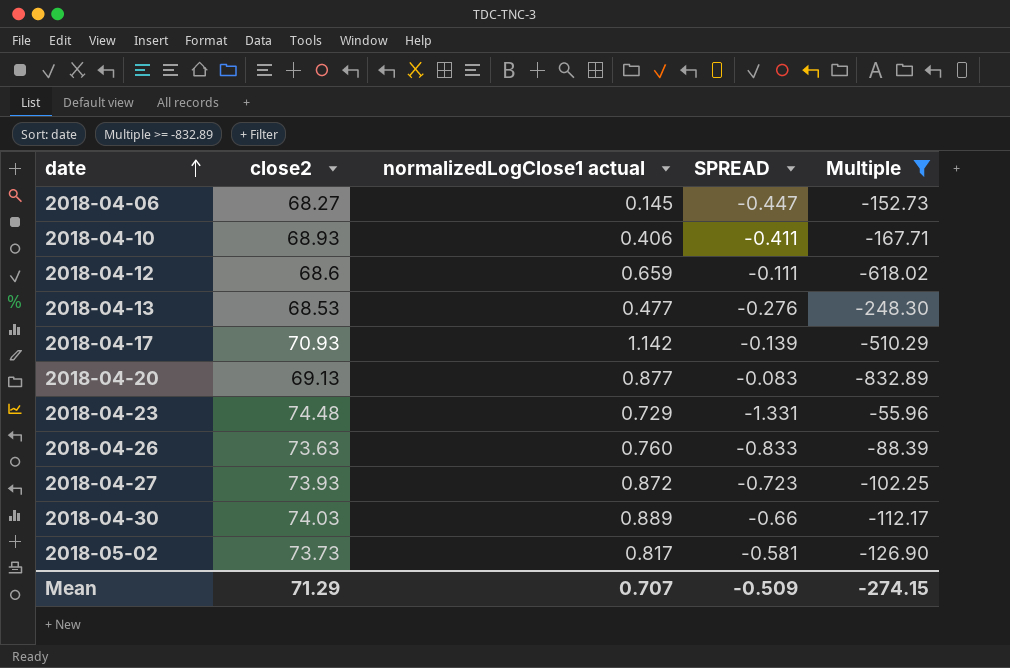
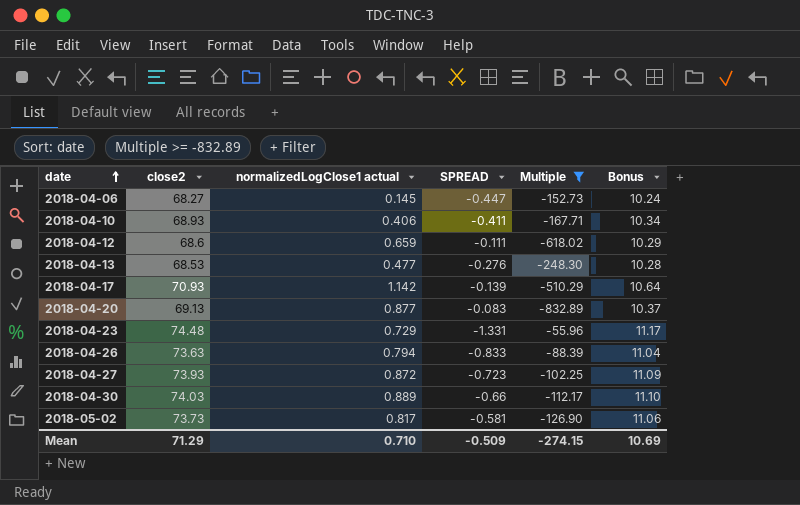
column Bonus | formula: none -> [close2] * 0.15
2018-04-26 | normalizedLogClose1 actual: 0.760 -> 0.794
Mean | normalizedLogClose1 actual: 0.707 -> 0.710

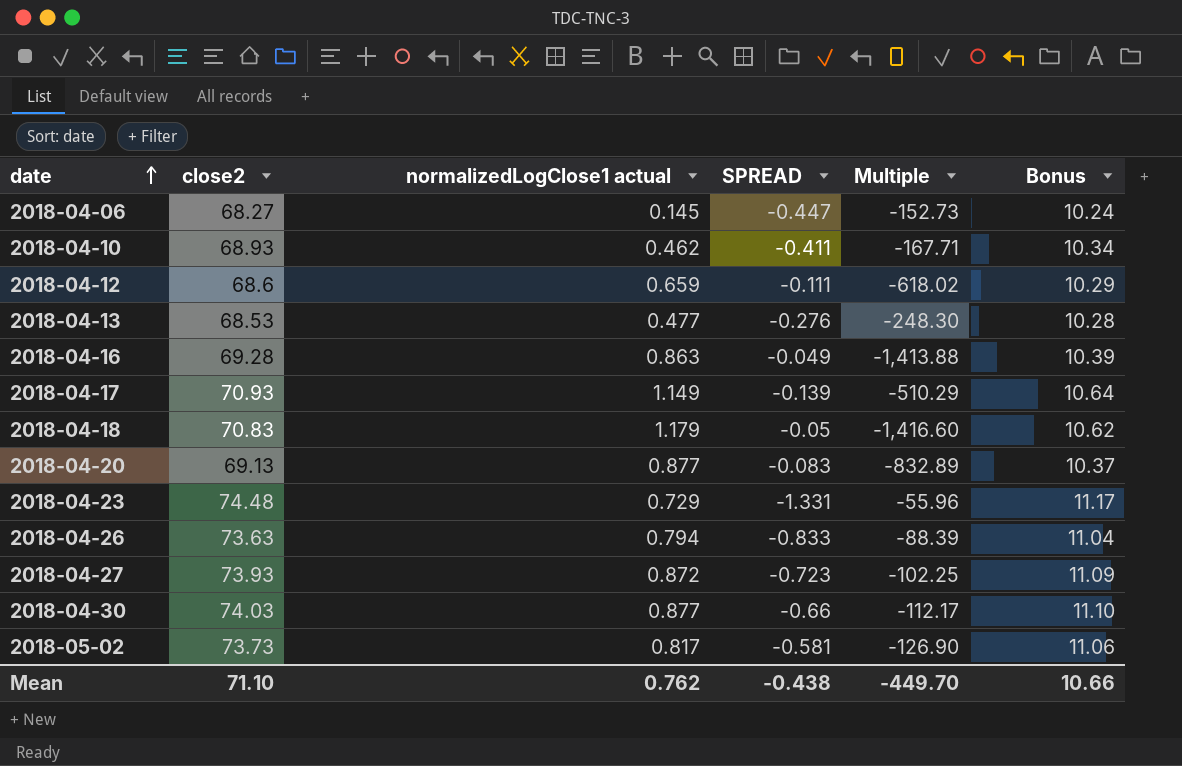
filter: Multiple >= -832.89 -> none
2018-04-10 | normalizedLogClose1 actual: 0.406 -> 0.462
2018-04-17 | normalizedLogClose1 actual: 1.142 -> 1.149
2018-04-30 | normalizedLogClose1 actual: 0.889 -> 0.877
Mean | close2: 71.29 -> 71.10
Mean | normalizedLogClose1 actual: 0.710 -> 0.762
Mean | SPREAD: -0.509 -> -0.438
Mean | Multiple: -274.15 -> -449.70
Mean | Bonus: 10.69 -> 10.66

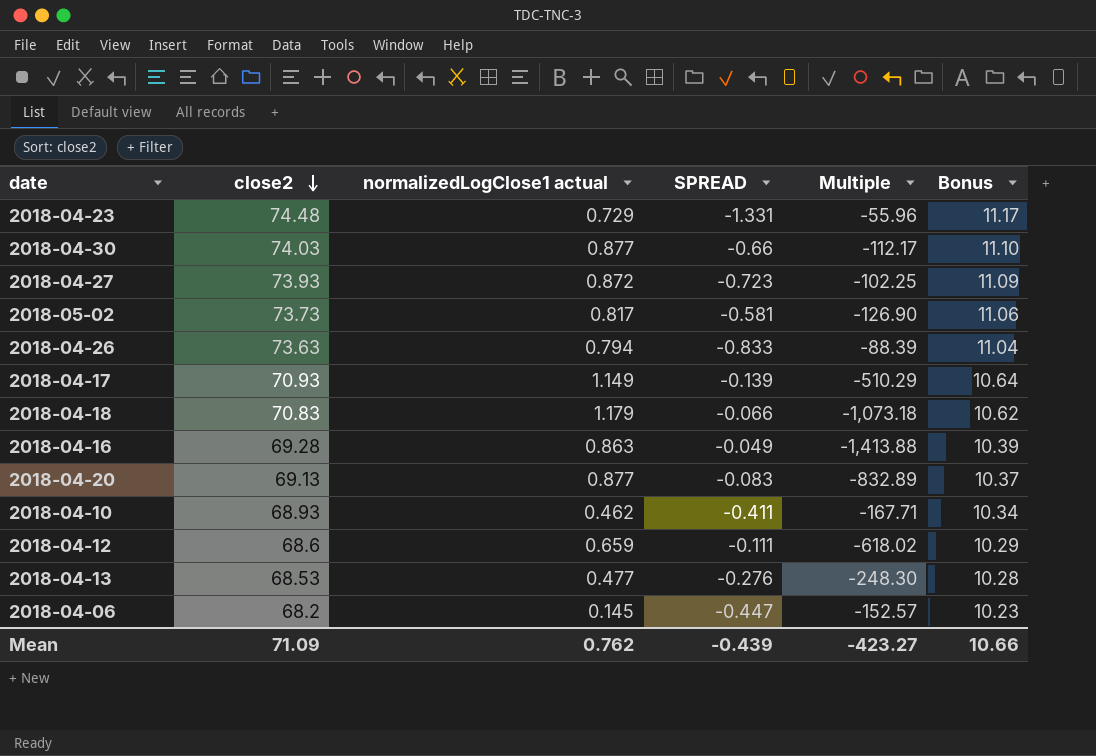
row order: date ascending -> close2 descending
2018-04-18 | SPREAD: -0.05 -> -0.066
2018-04-18 | Multiple: -1,416.60 -> -1,073.18
2018-04-06 | close2: 68.27 -> 68.2
2018-04-06 | Multiple: -152.73 -> -152.57
2018-04-06 | Bonus: 10.24 -> 10.23
Mean | close2: 71.10 -> 71.09
Mean | SPREAD: -0.438 -> -0.439
Mean | Multiple: -449.70 -> -423.27

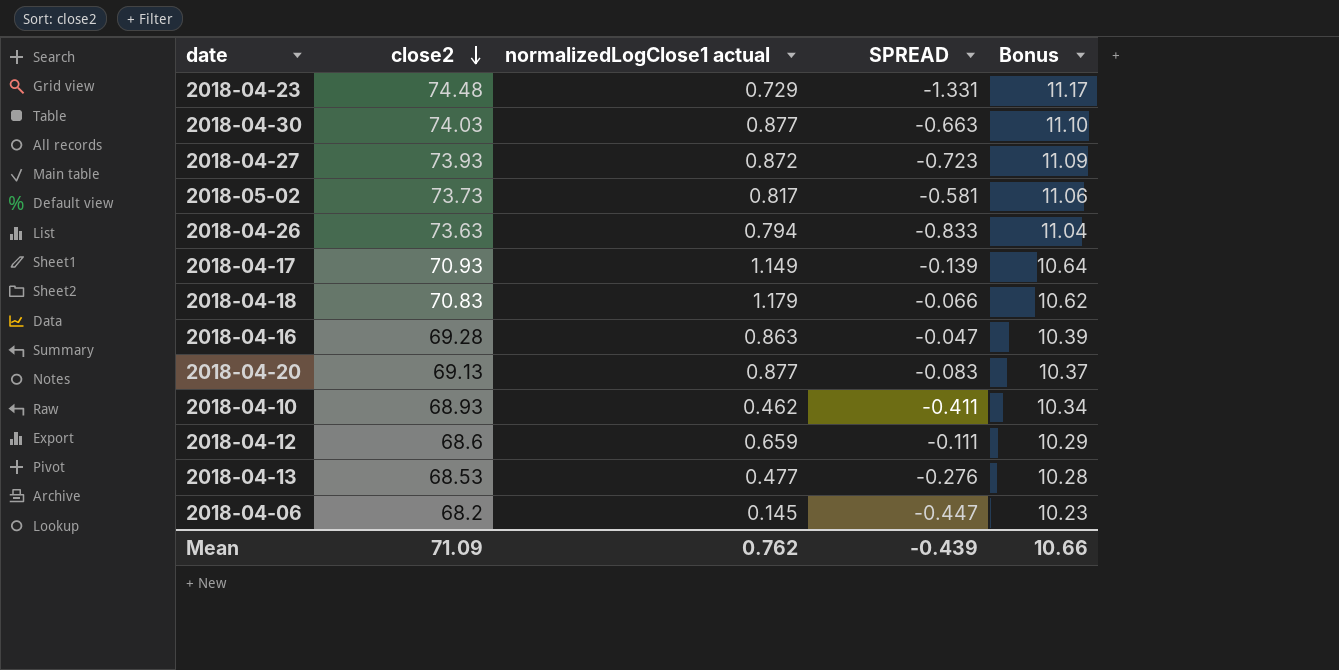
column Multiple | formula: [close2] / [SPREAD] -> none
2018-04-30 | SPREAD: -0.66 -> -0.663
2018-04-16 | SPREAD: -0.049 -> -0.047

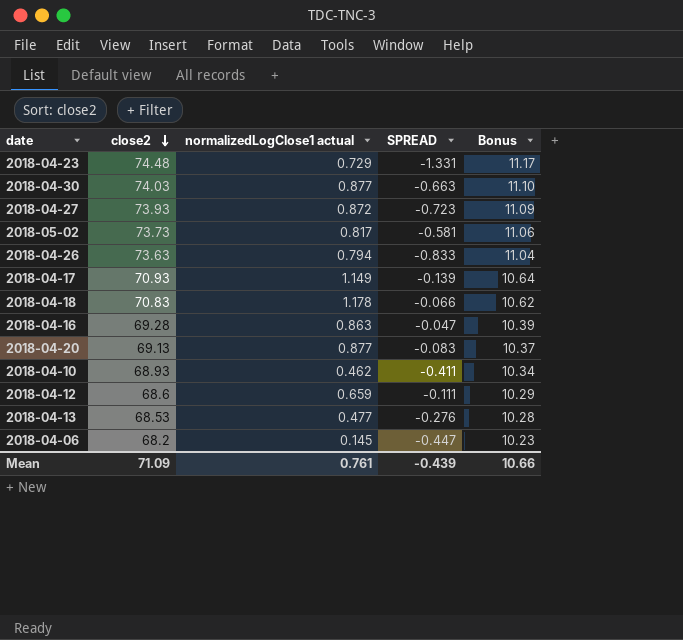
2018-04-18 | normalizedLogClose1 actual: 1.179 -> 1.178
Mean | normalizedLogClose1 actual: 0.762 -> 0.761

